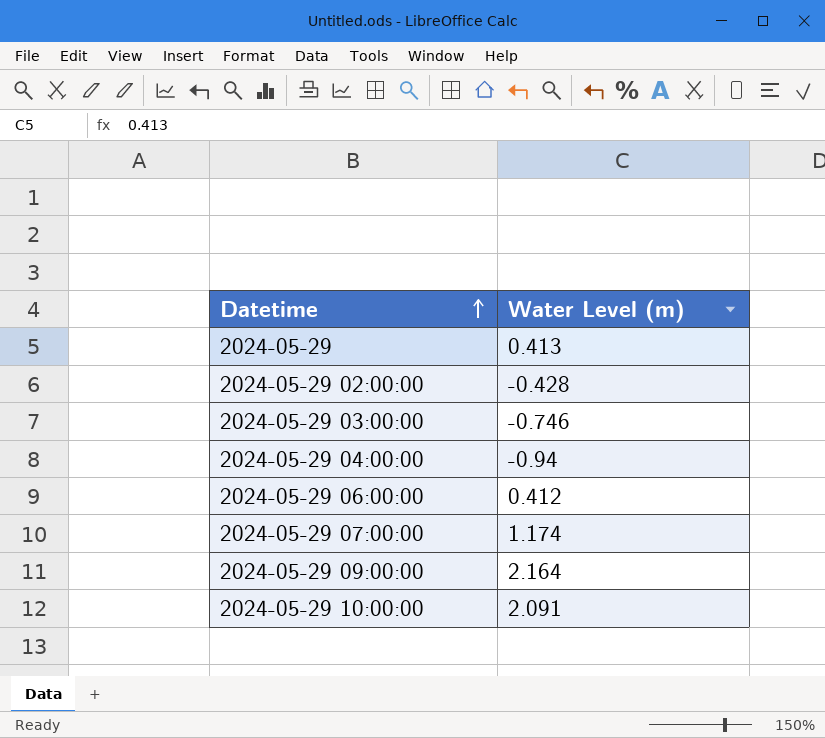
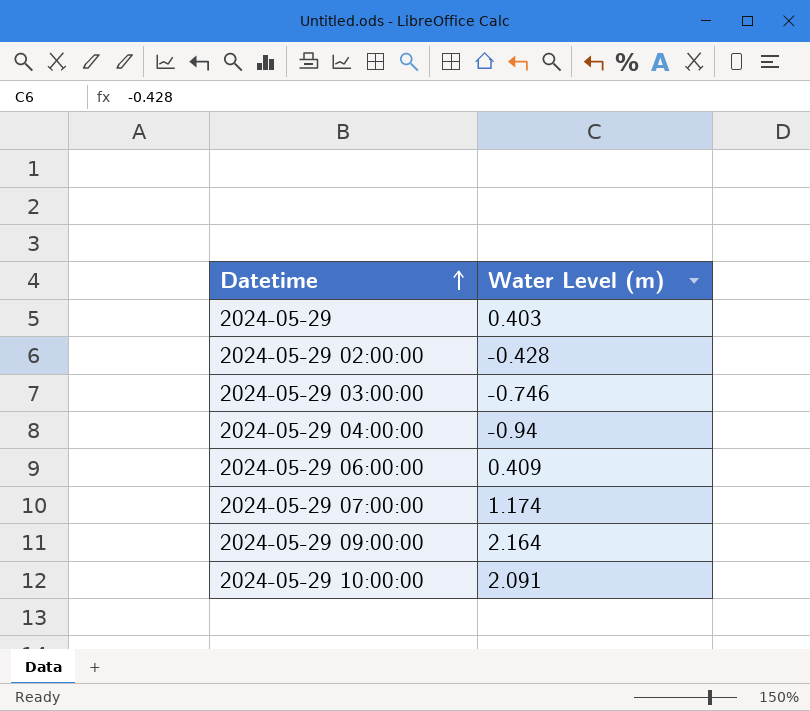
2024-05-29 | Water Level (m): 0.413 -> 0.403
2024-05-29 06:00:00 | Water Level (m): 0.412 -> 0.409

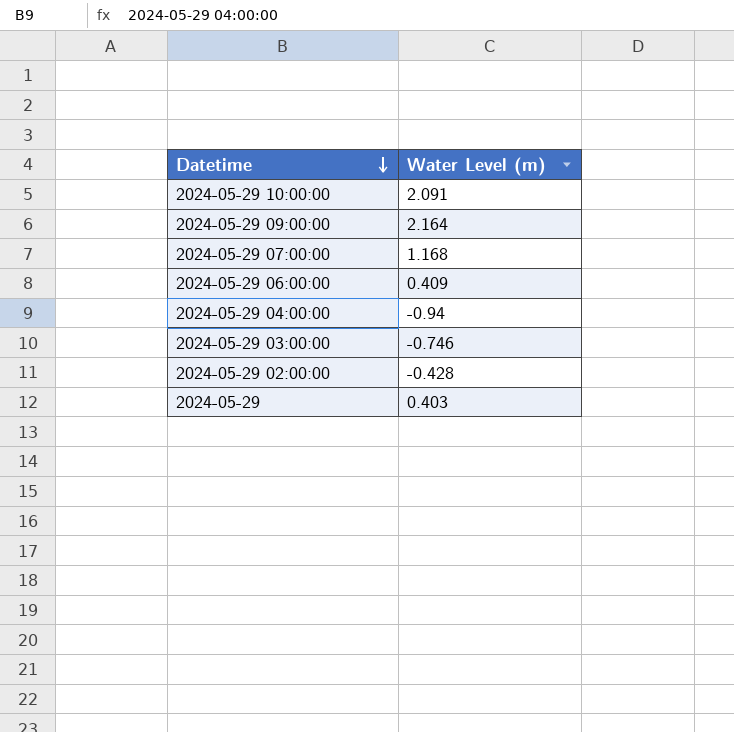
row order: Datetime ascending -> Datetime descending
2024-05-29 07:00:00 | Water Level (m): 1.174 -> 1.168

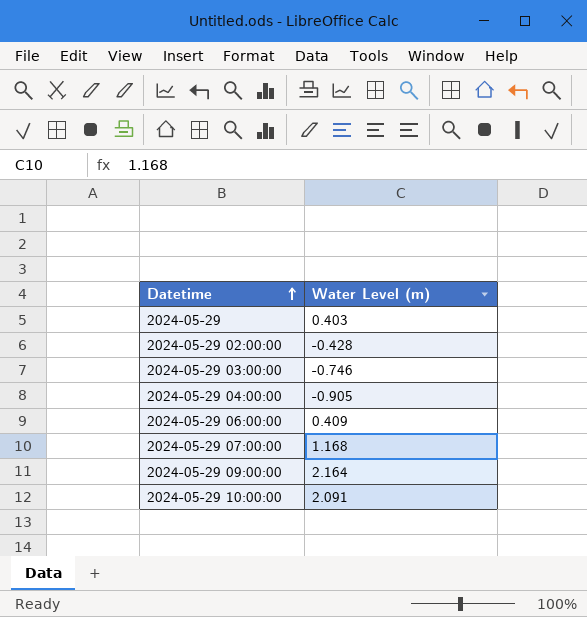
row order: Datetime descending -> Datetime ascending
2024-05-29 04:00:00 | Water Level (m): -0.94 -> -0.905

